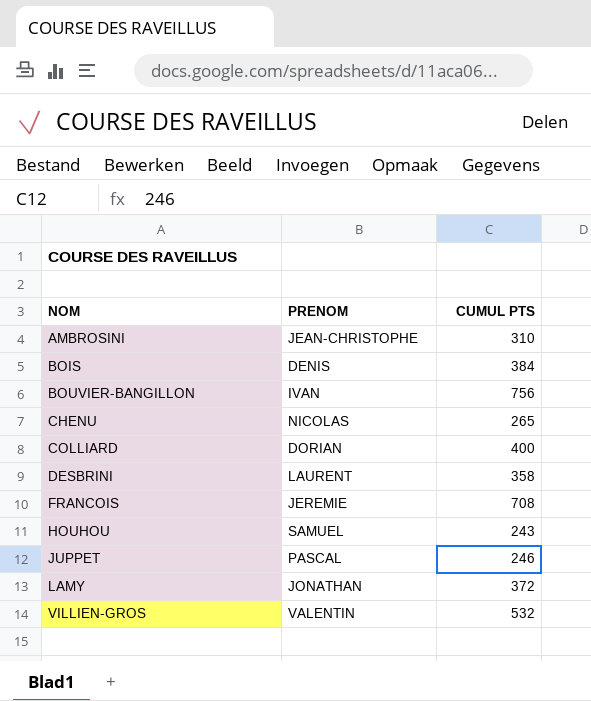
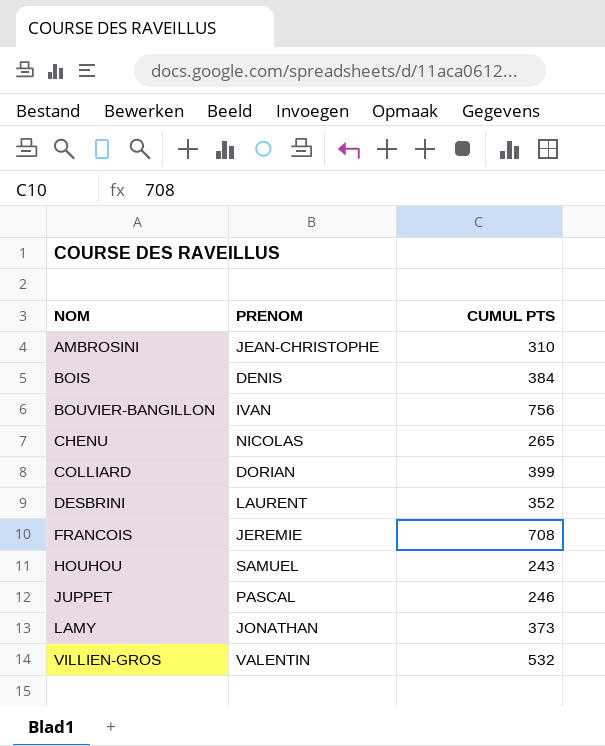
COLLIARD | CUMUL PTS: 400 -> 399
DESBRINI | CUMUL PTS: 358 -> 352
LAMY | CUMUL PTS: 372 -> 373

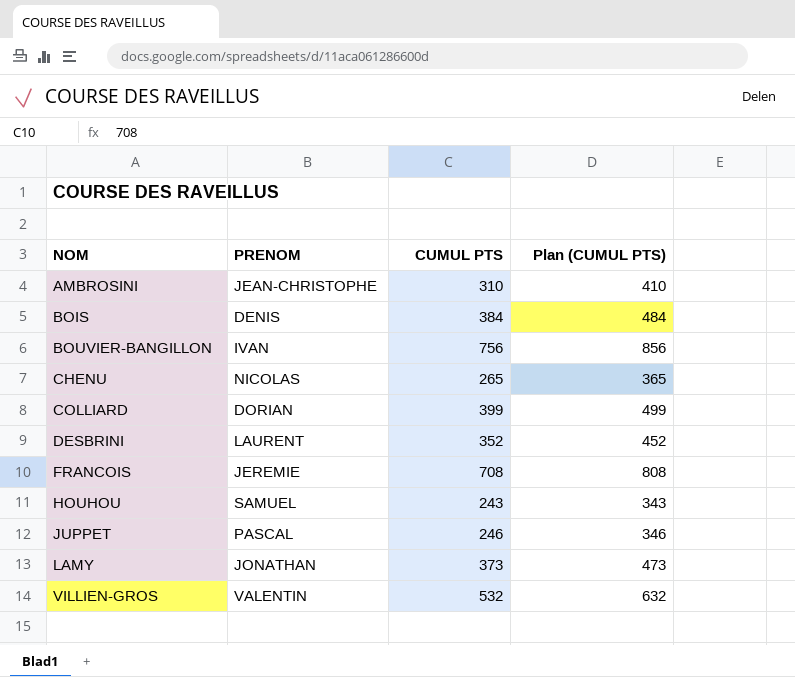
column Plan (CUMUL PTS) | formula: none -> [CUMUL PTS] + 100

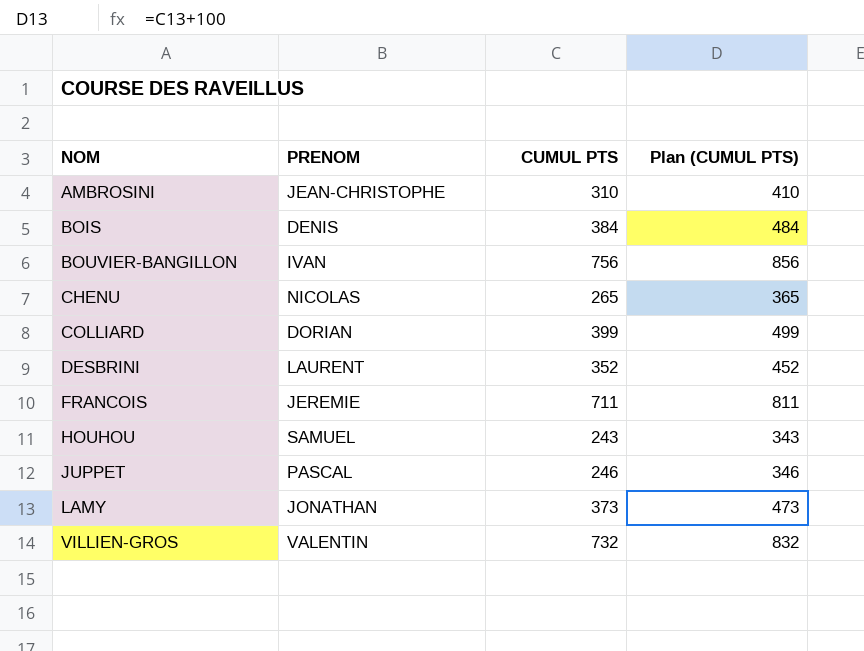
FRANCOIS | CUMUL PTS: 708 -> 711
FRANCOIS | Plan (CUMUL PTS): 808 -> 811
VILLIEN-GROS | CUMUL PTS: 532 -> 732
VILLIEN-GROS | Plan (CUMUL PTS): 632 -> 832

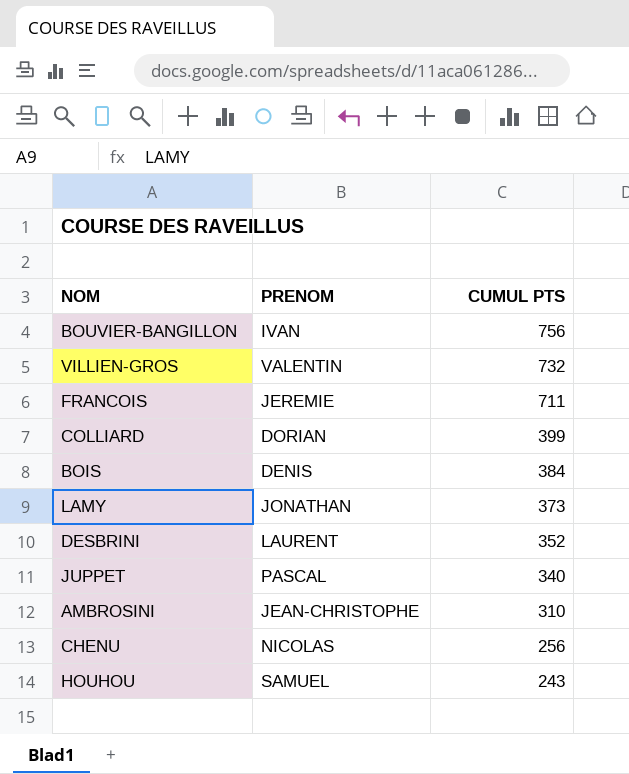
row order: NOM ascending -> CUMUL PTS descending
column Plan (CUMUL PTS) | formula: [CUMUL PTS] + 100 -> none
JUPPET | CUMUL PTS: 246 -> 340
CHENU | CUMUL PTS: 265 -> 256

